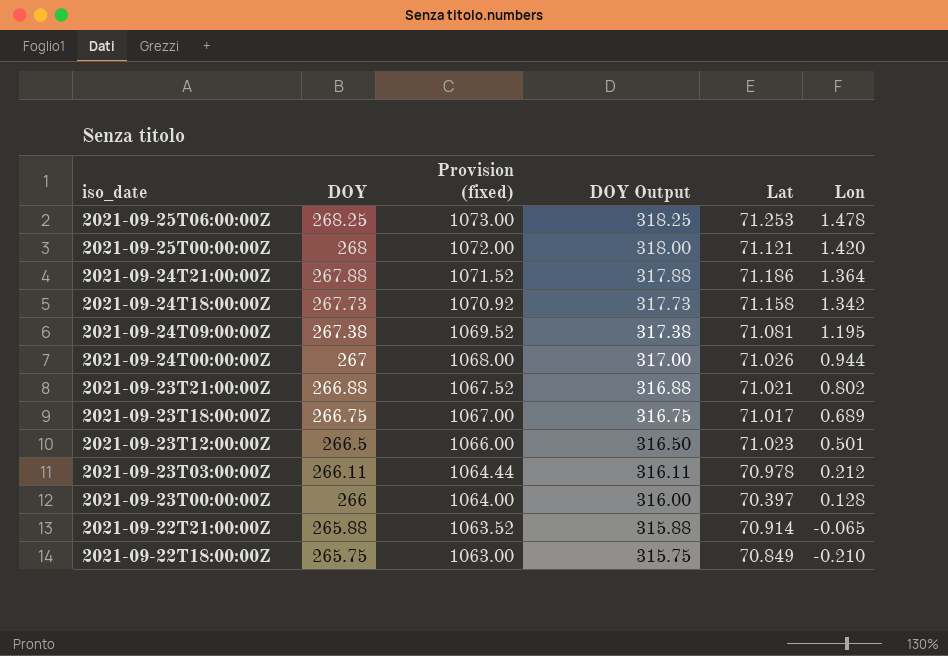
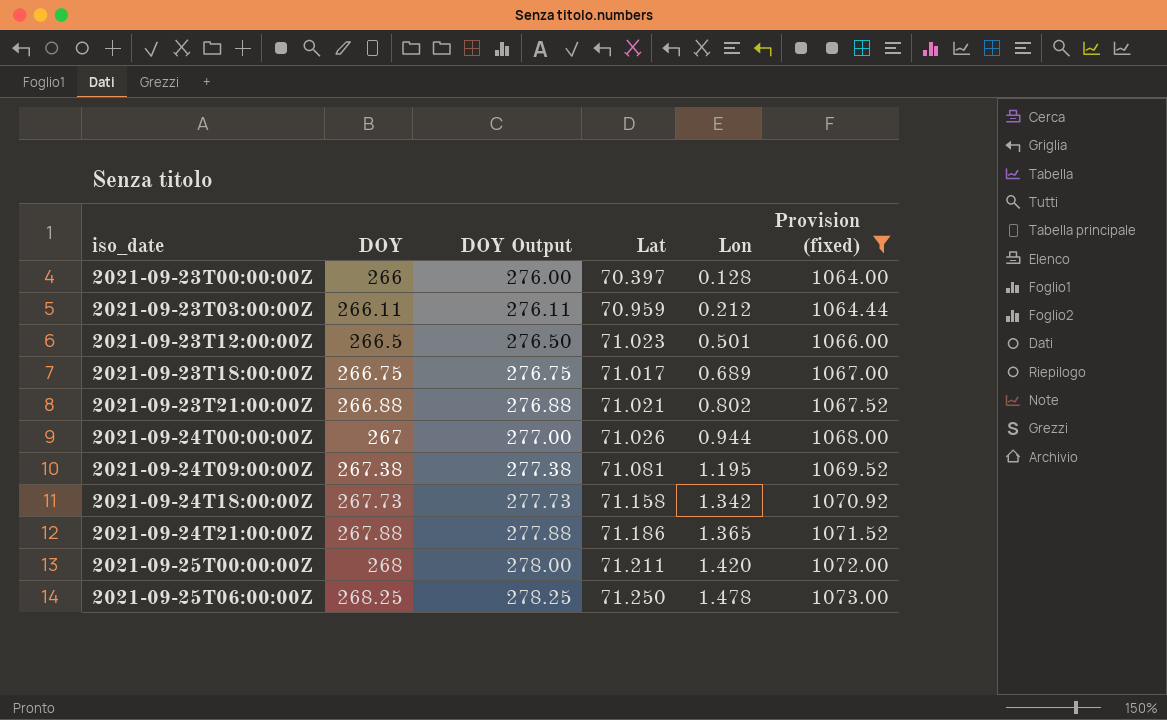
filter: none -> Provision (fixed) >= 1064.00
row order: iso_date descending -> iso_date ascending
column DOY Output | formula: [DOY] + 50 -> [DOY] + 10
column Provision (fixed) | position: 3 -> 6
2021-09-23T03:00:00Z | Lat: 70.978 -> 70.959
2021-09-24T21:00:00Z | Lon: 1.364 -> 1.365
2021-09-25T00:00:00Z | Lat: 71.121 -> 71.211
2021-09-25T06:00:00Z | Lat: 71.253 -> 71.250

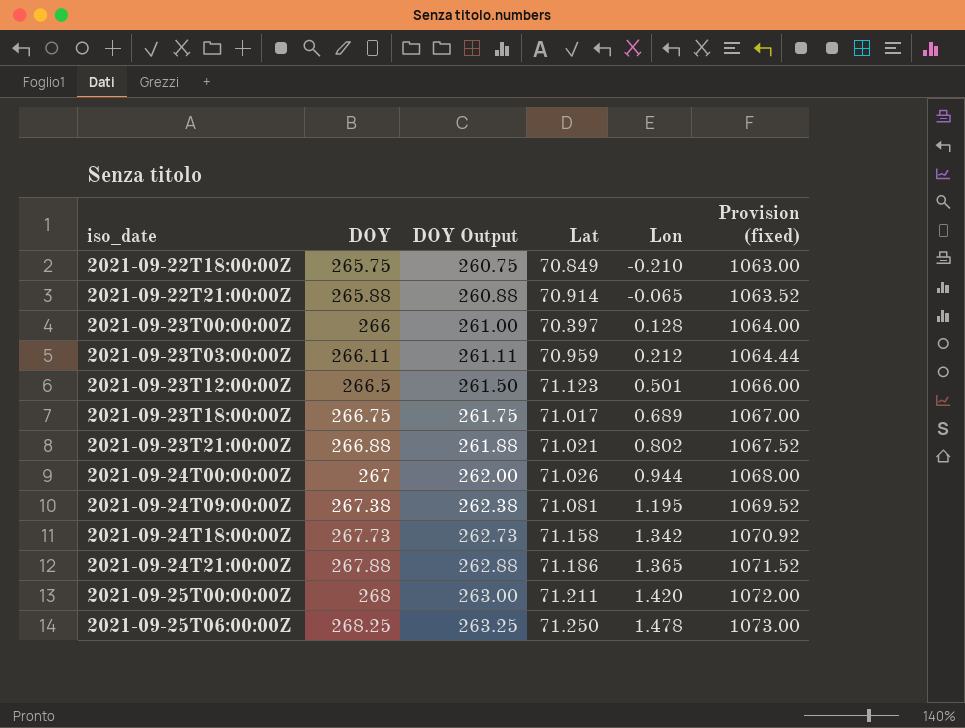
filter: Provision (fixed) >= 1064.00 -> none
column DOY Output | formula: [DOY] + 10 -> [DOY] - 5
2021-09-23T12:00:00Z | Lat: 71.023 -> 71.123

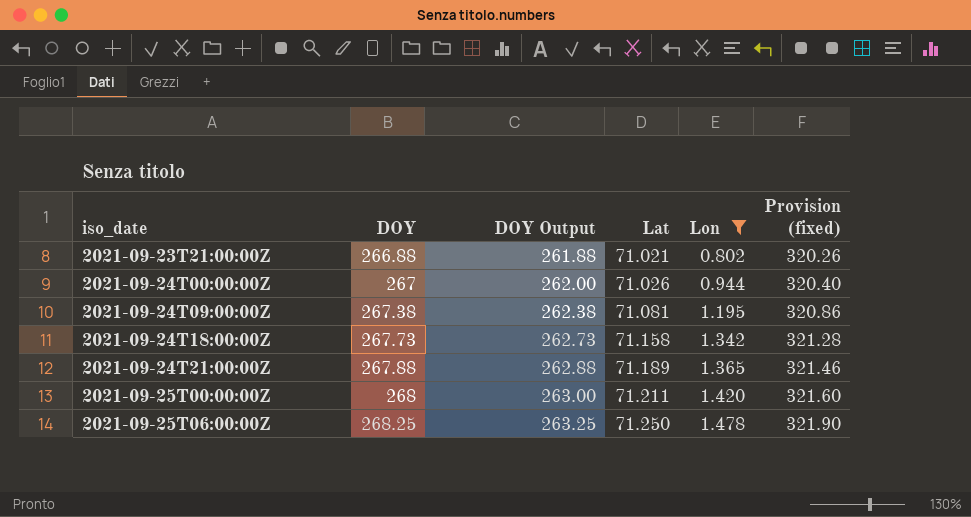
filter: none -> Lon >= 0.802
column Provision (fixed) | formula: [DOY] * 4 -> [DOY] * 1.2
2021-09-24T21:00:00Z | Lat: 71.186 -> 71.189

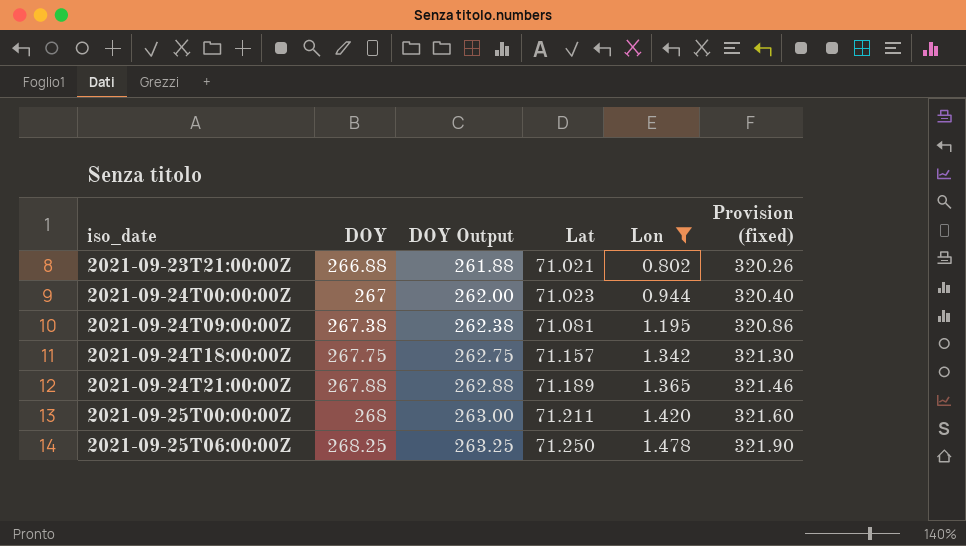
2021-09-24T00:00:00Z | Lat: 71.026 -> 71.023
2021-09-24T18:00:00Z | DOY: 267.73 -> 267.75
2021-09-24T18:00:00Z | DOY Output: 262.73 -> 262.75
2021-09-24T18:00:00Z | Lat: 71.158 -> 71.157
2021-09-24T18:00:00Z | Provision (fixed): 321.28 -> 321.30

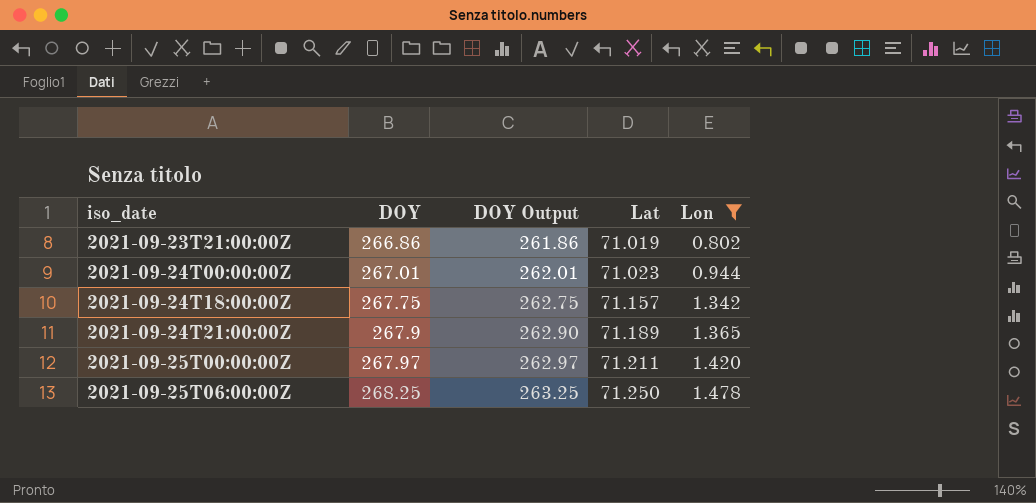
column Provision (fixed) | formula: [DOY] * 1.2 -> none
row 2021-09-24T09:00:00Z: 267.38 | 262.38 | 71.081 | 1.195 | 320.86 -> none
2021-09-23T21:00:00Z | DOY: 266.88 -> 266.86
2021-09-23T21:00:00Z | DOY Output: 261.88 -> 261.86
2021-09-23T21:00:00Z | Lat: 71.021 -> 71.019
2021-09-24T00:00:00Z | DOY: 267 -> 267.01
2021-09-24T00:00:00Z | DOY Output: 262.00 -> 262.01
2021-09-24T21:00:00Z | DOY: 267.88 -> 267.9
2021-09-24T21:00:00Z | DOY Output: 262.88 -> 262.90
2021-09-25T00:00:00Z | DOY: 268 -> 267.97
2021-09-25T00:00:00Z | DOY Output: 263.00 -> 262.97

